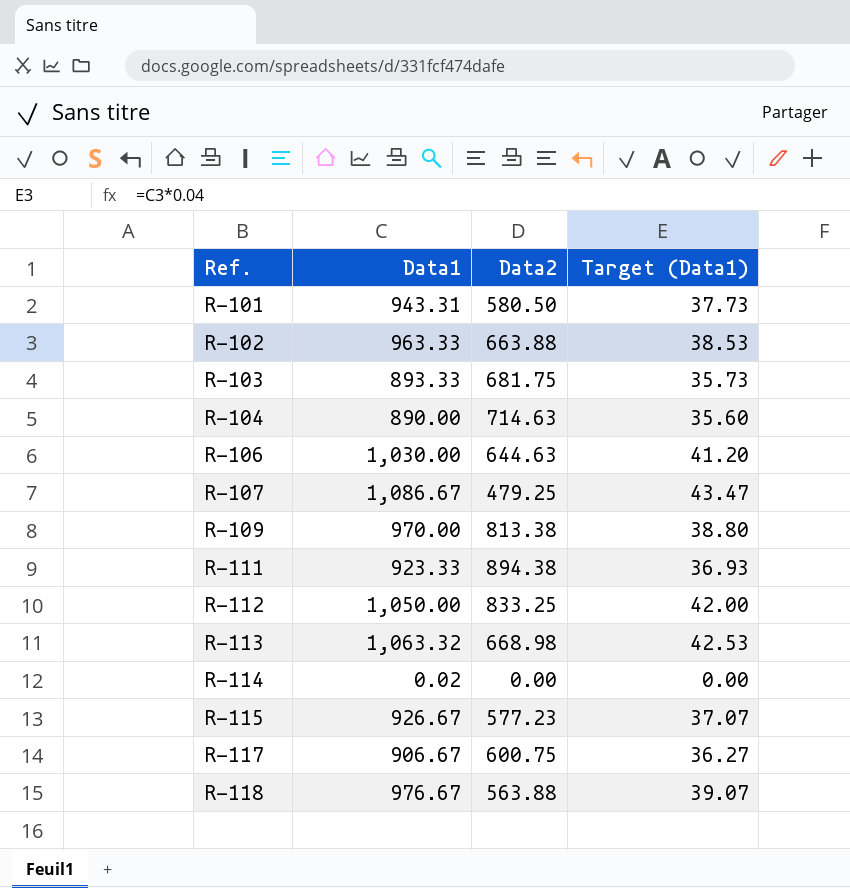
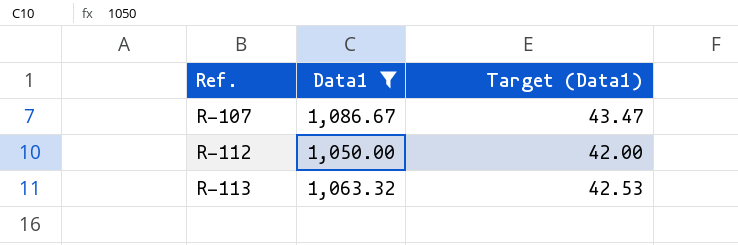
filter: none -> Data1 >= 1,050.00
column Data2 | position: 3 -> none

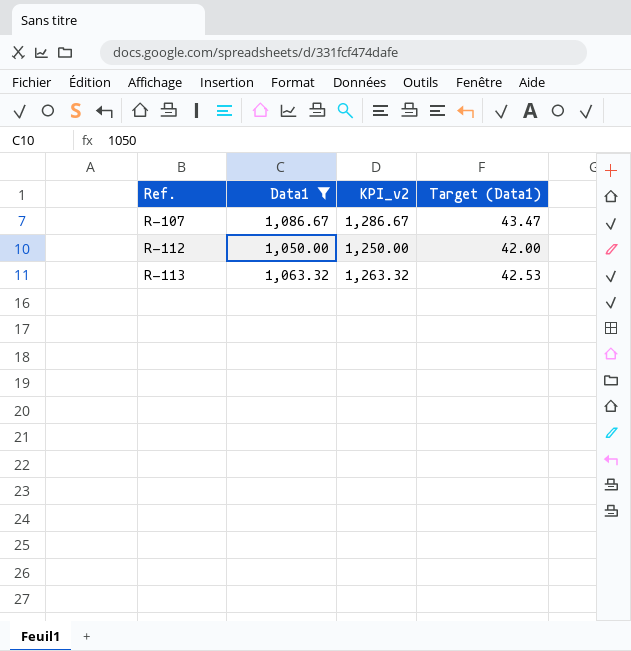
column KPI_v2 | formula: none -> [Data1] + 200

